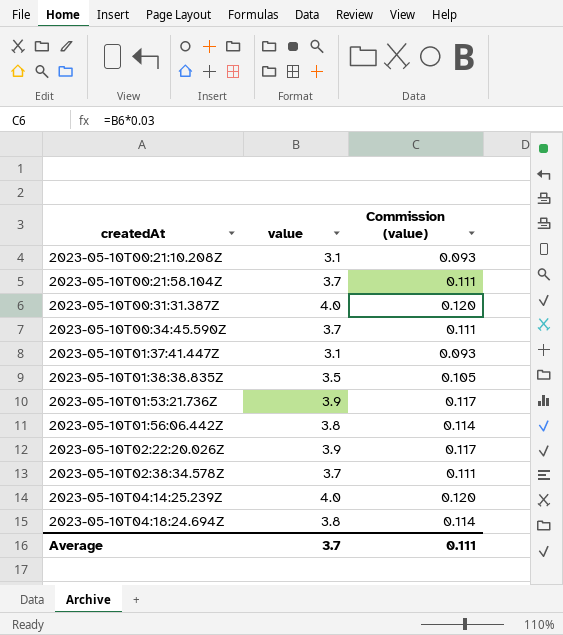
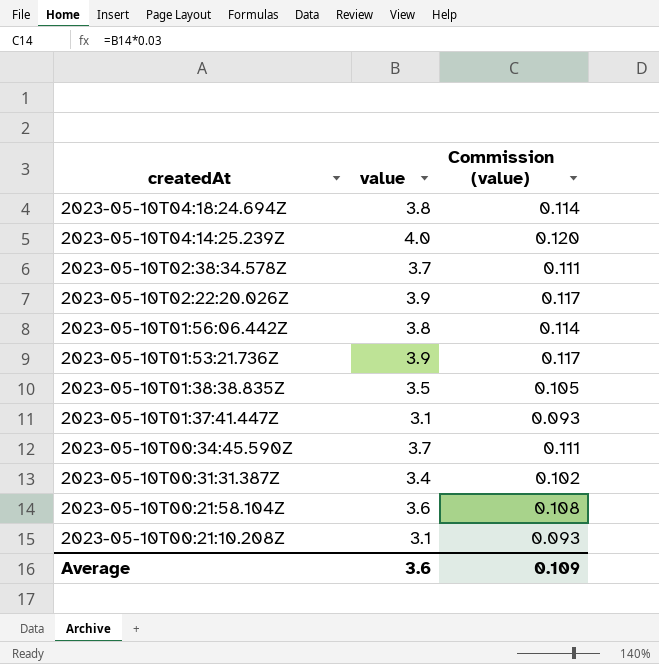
row order: createdAt ascending -> createdAt descending
2023-05-10T00:31:31.387Z | value: 4.0 -> 3.4
2023-05-10T00:31:31.387Z | Commission (value): 0.120 -> 0.102
2023-05-10T00:21:58.104Z | value: 3.7 -> 3.6
2023-05-10T00:21:58.104Z | Commission (value): 0.111 -> 0.108
Average | value: 3.7 -> 3.6
Average | Commission (value): 0.111 -> 0.109

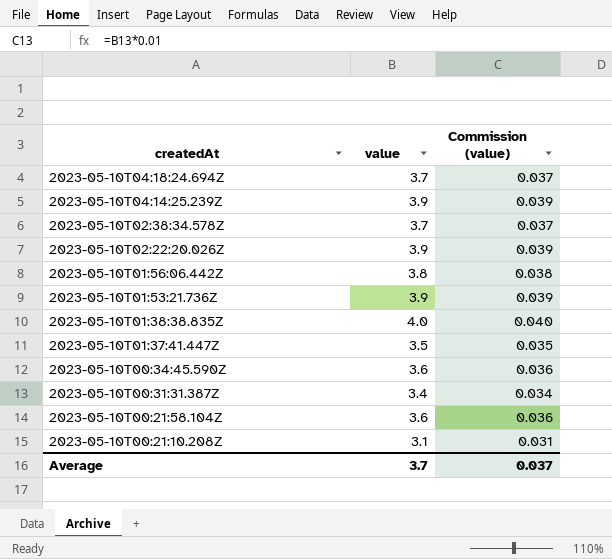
column Commission (value) | formula: [value] * 0.03 -> [value] * 0.01
2023-05-10T04:18:24.694Z | value: 3.8 -> 3.7
2023-05-10T04:14:25.239Z | value: 4.0 -> 3.9
2023-05-10T01:38:38.835Z | value: 3.5 -> 4.0
2023-05-10T01:37:41.447Z | value: 3.1 -> 3.5
2023-05-10T00:34:45.590Z | value: 3.7 -> 3.6
Average | value: 3.6 -> 3.7
Average | Commission (value): 0.109 -> 0.037

